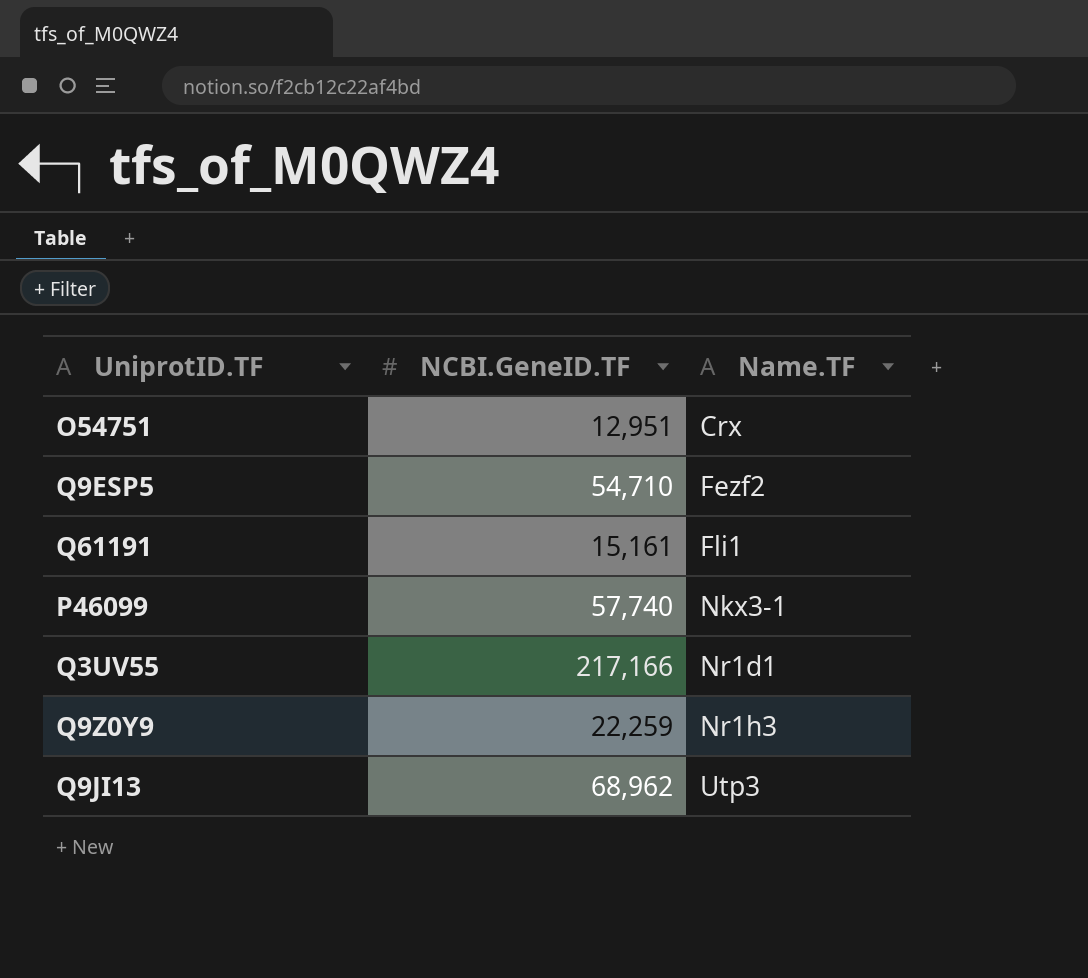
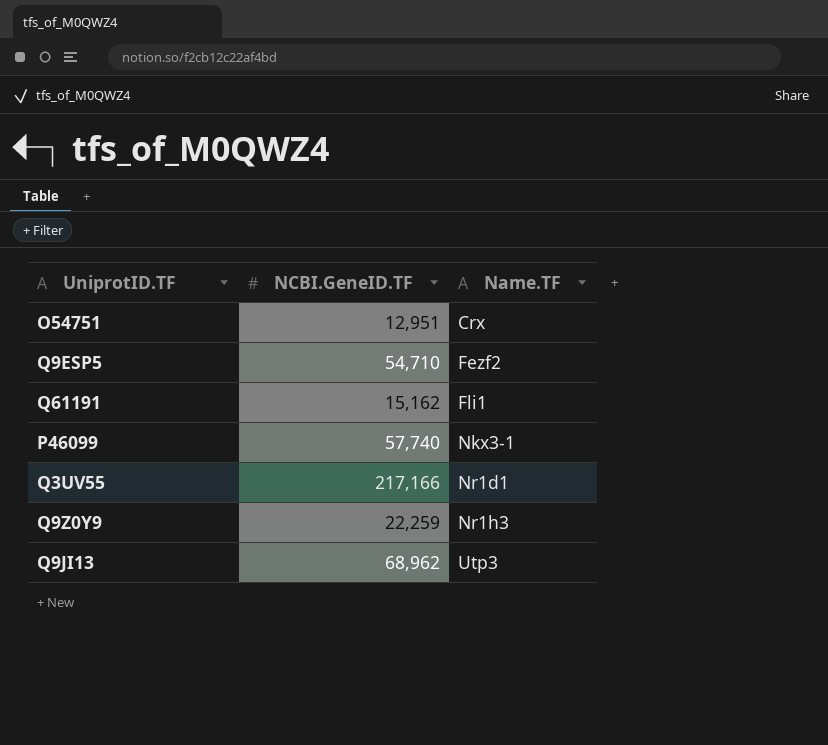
Q61191 | NCBI.GeneID.TF: 15,161 -> 15,162

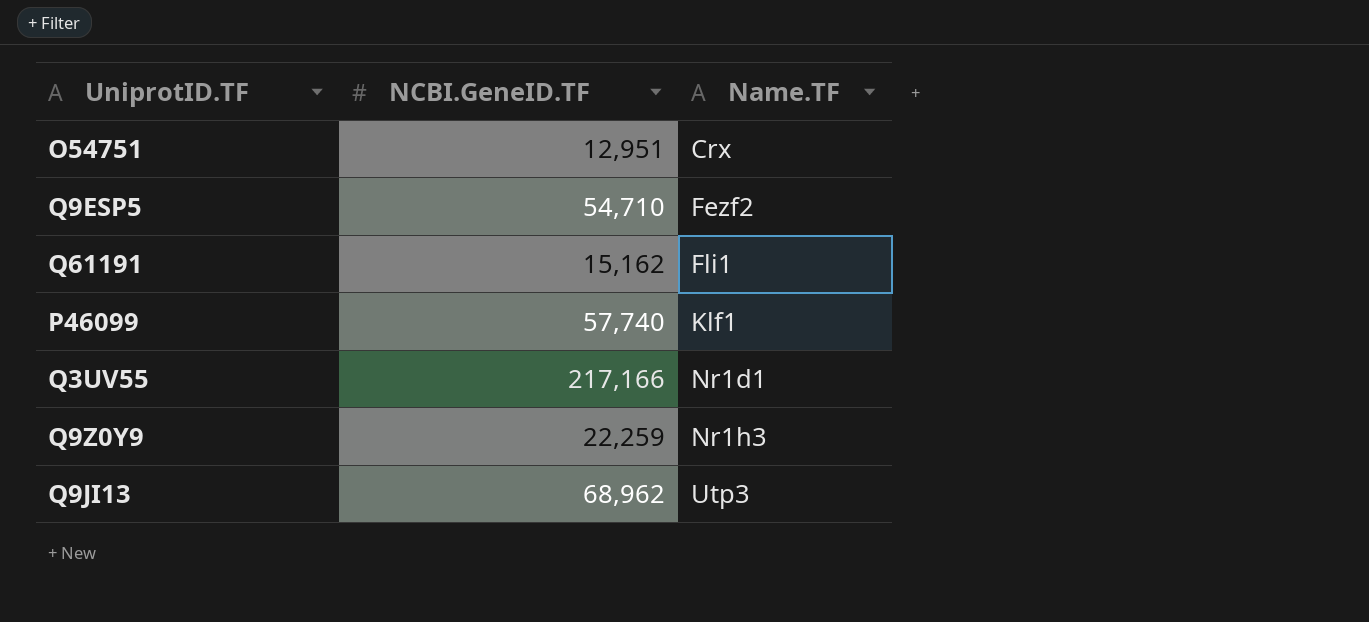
P46099 | Name.TF: Nkx3-1 -> Klf1

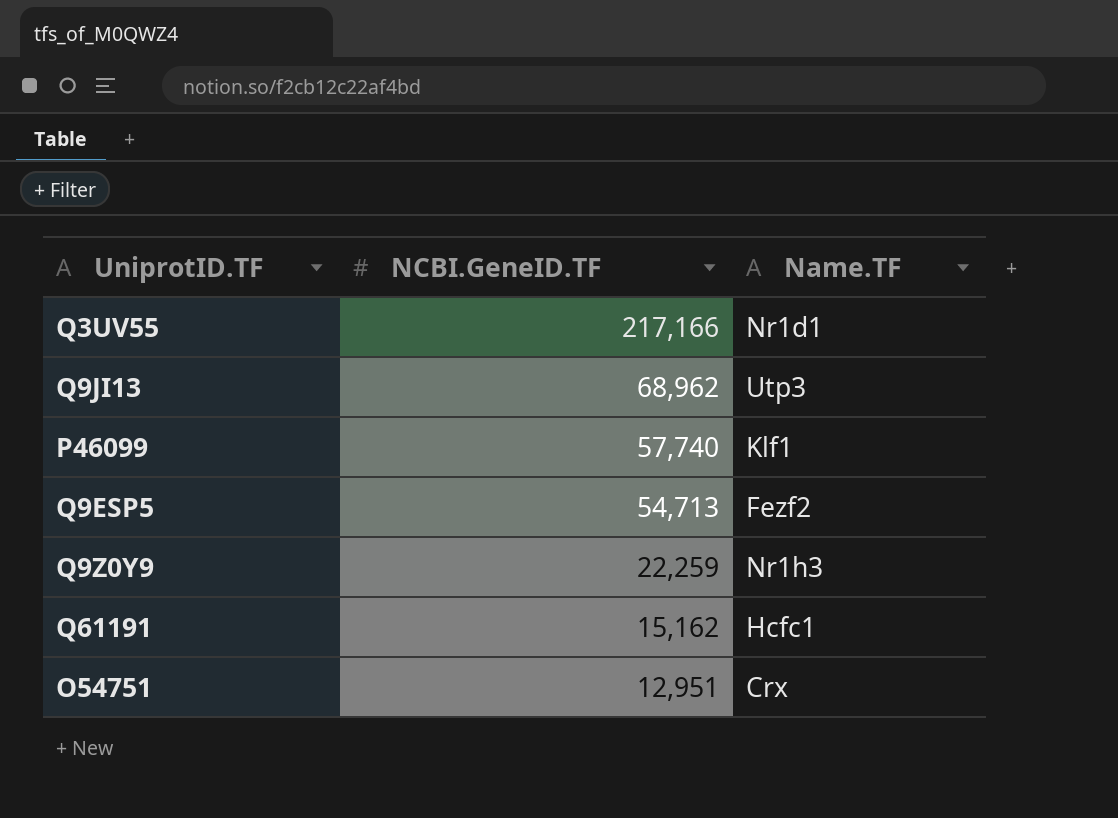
row order: Name.TF ascending -> NCBI.GeneID.TF descending
Q9ESP5 | NCBI.GeneID.TF: 54,710 -> 54,713
Q61191 | Name.TF: Fli1 -> Hcfc1

